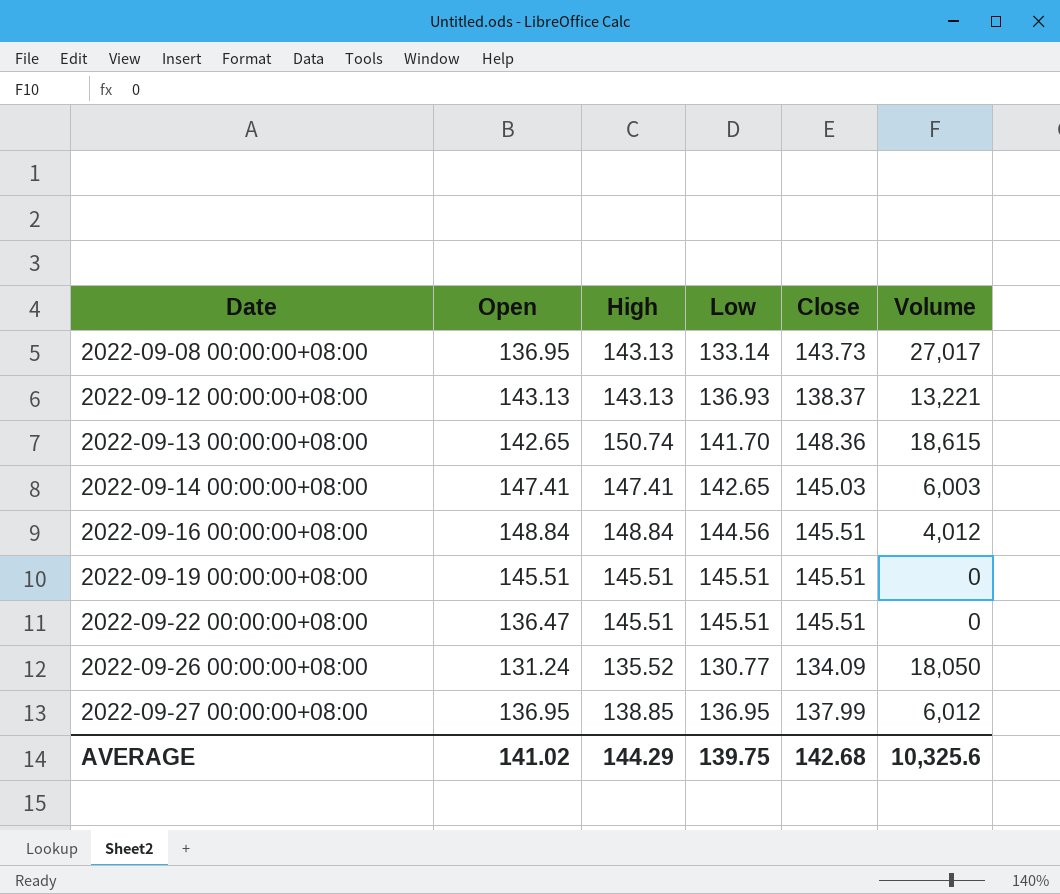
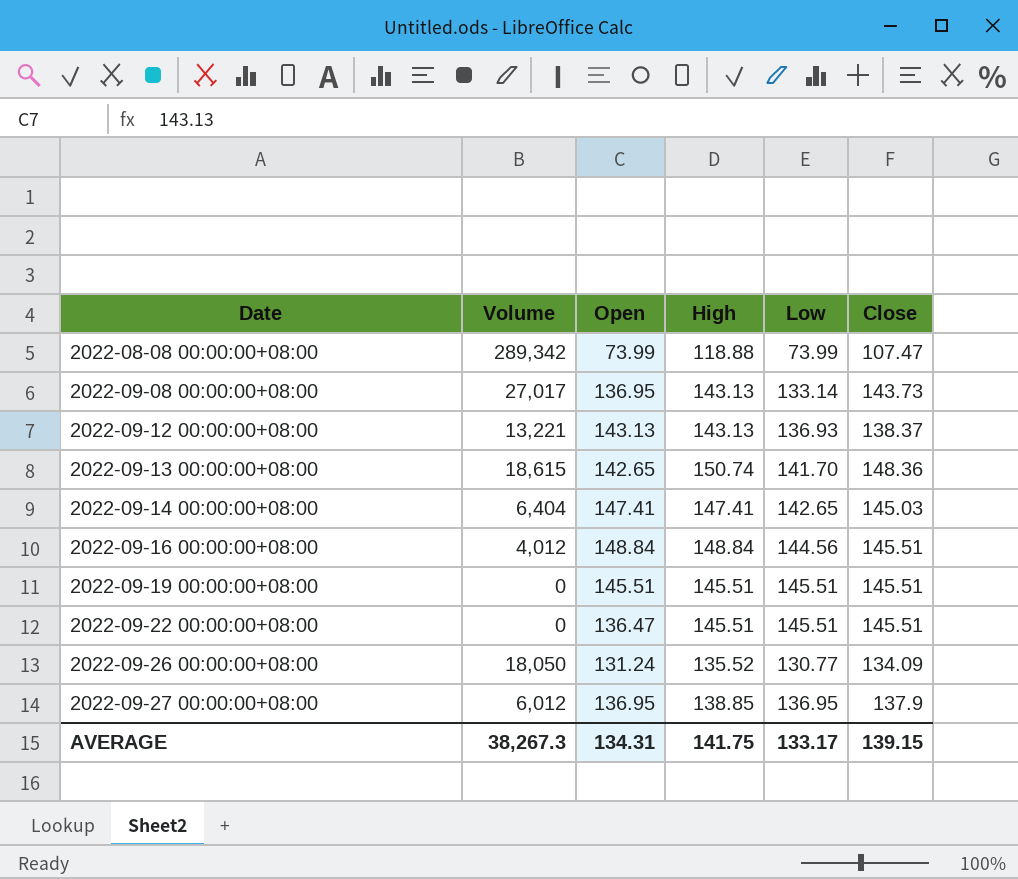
column Volume | position: 6 -> 2
row 2022-08-08 00:00:00+08:00: none -> 289,342 | 73.99 | 118.88 | 73.99 | 107.47
2022-09-14 00:00:00+08:00 | Volume: 6,003 -> 6,404
2022-09-27 00:00:00+08:00 | Close: 137.99 -> 137.9
AVERAGE | Volume: 10,325.6 -> 38,267.3
AVERAGE | Open: 141.02 -> 134.31
AVERAGE | High: 144.29 -> 141.75
AVERAGE | Low: 139.75 -> 133.17
AVERAGE | Close: 142.68 -> 139.15

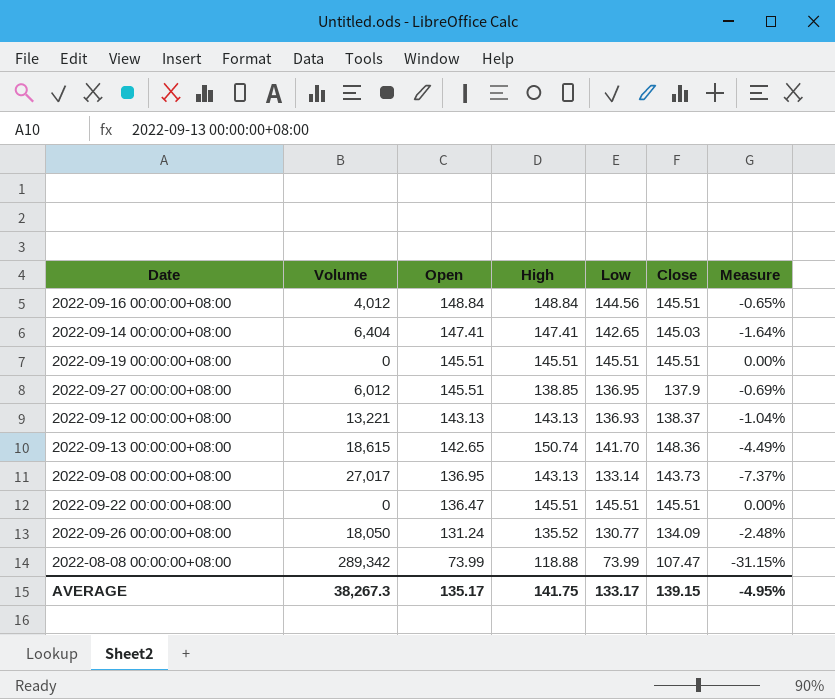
row order: Date ascending -> Open descending
column Measure | formula: none -> ([Low] - [Close]) / [Close]
2022-09-27 00:00:00+08:00 | Open: 136.95 -> 145.51
AVERAGE | Open: 134.31 -> 135.17

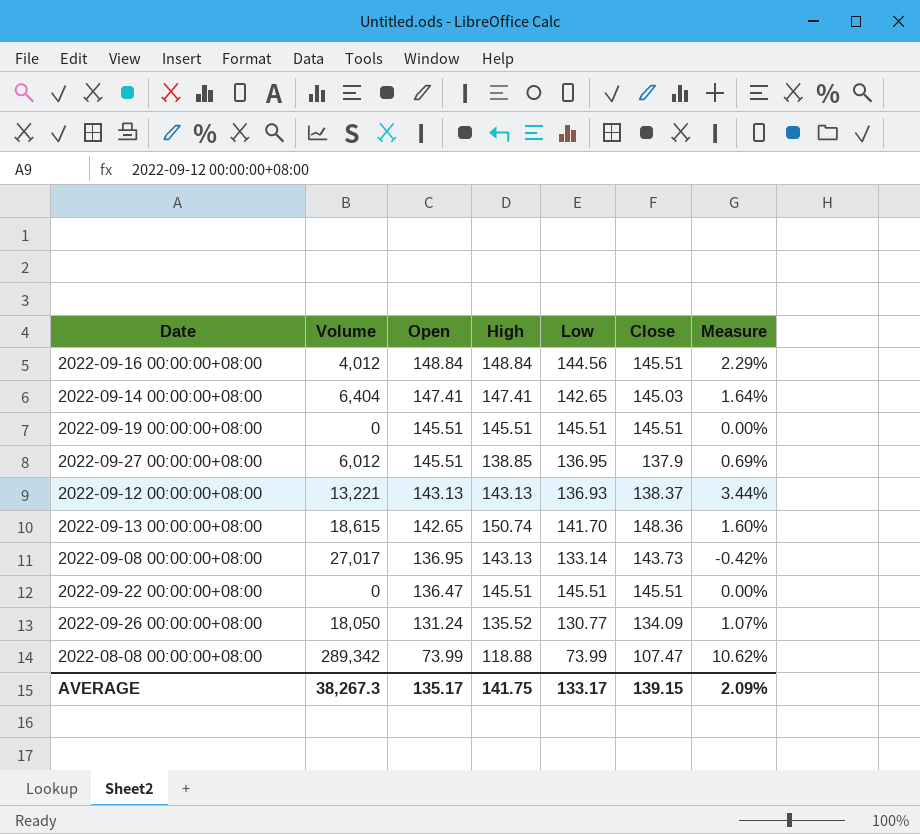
column Measure | formula: ([Low] - [Close]) / [Close] -> ([High] - [Close]) / [Close]
AVERAGE | Measure: -4.95% -> 2.09%

